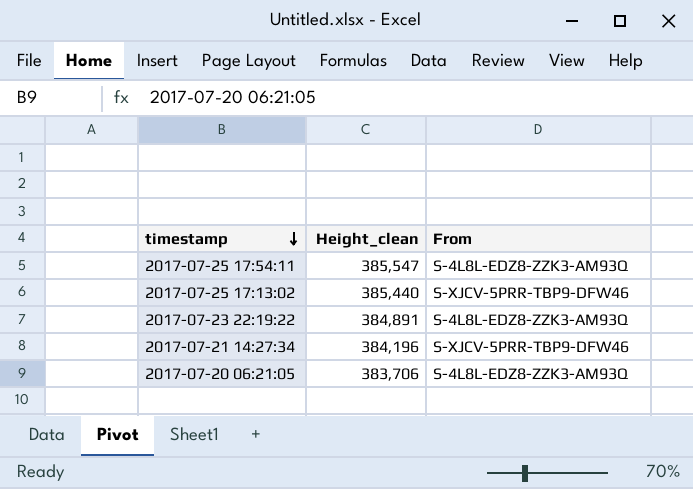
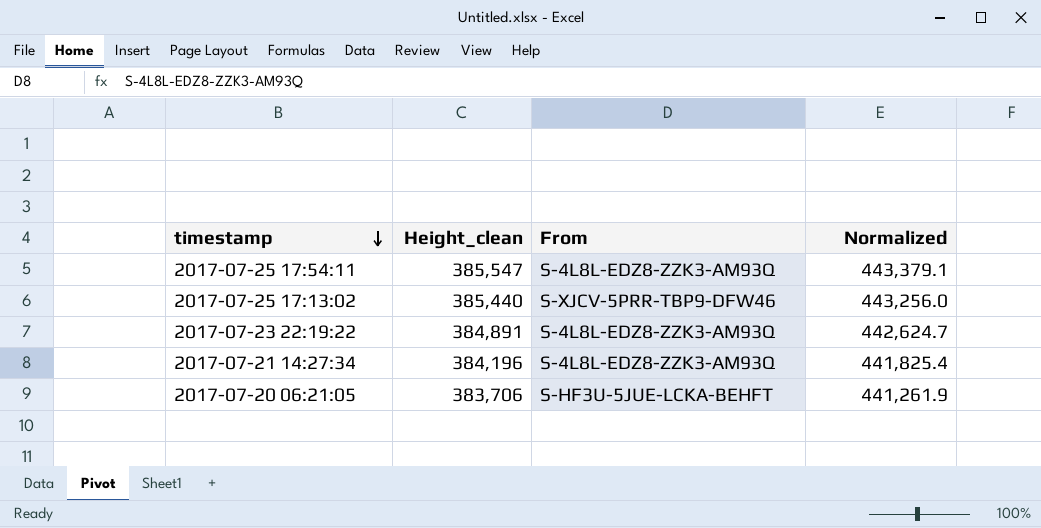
column Normalized | formula: none -> [Height_clean] * 1.15
2017-07-21 14:27:34 | From: S-XJCV-5PRR-TBP9-DFW46 -> S-4L8L-EDZ8-ZZK3-AM93Q
2017-07-20 06:21:05 | From: S-4L8L-EDZ8-ZZK3-AM93Q -> S-HF3U-5JUE-LCKA-BEHFT

